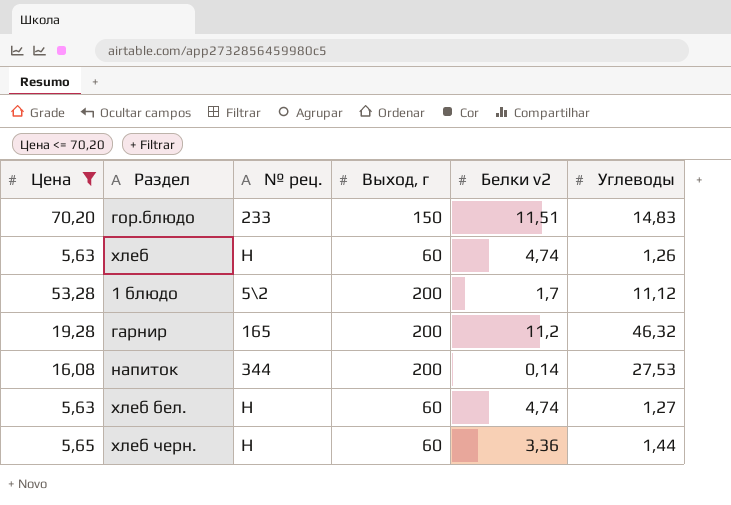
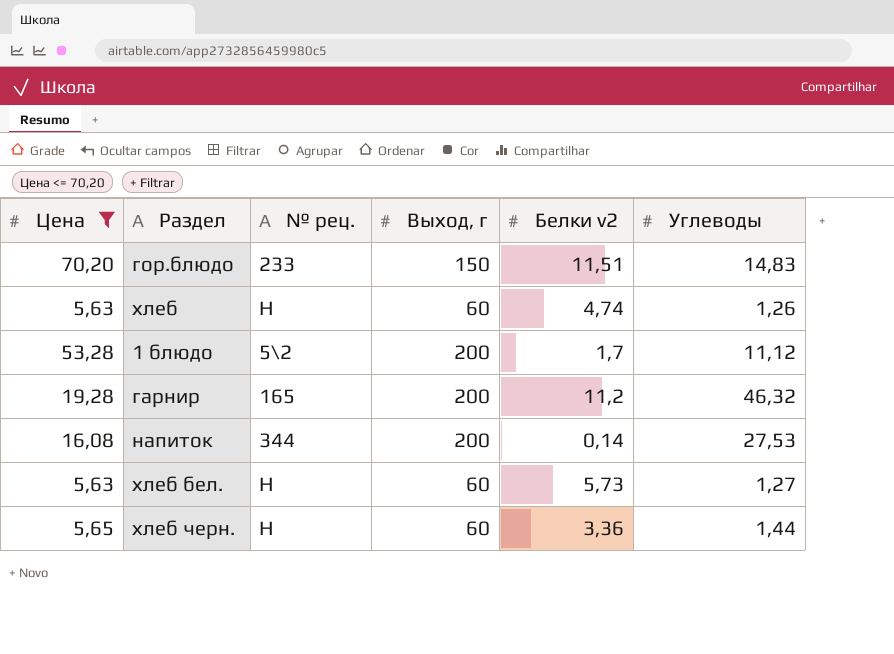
хлеб бел. | Белки v2: 4,74 -> 5,73

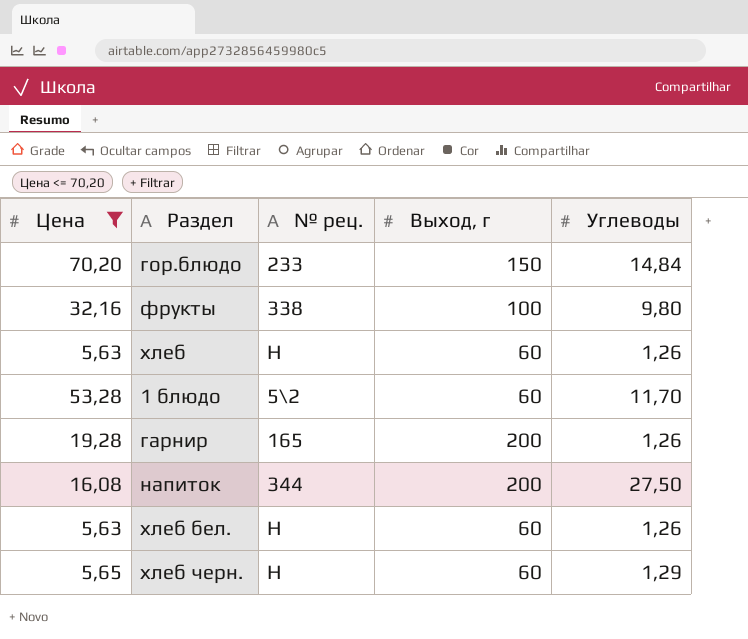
column Белки v2 | position: 5 -> none
гор.блюдо | Углеводы: 14,83 -> 14,84
row фрукты: none -> 32,16 | 338 | 100 | 9,80
1 блюдо | Выход, г: 200 -> 60
1 блюдо | Углеводы: 11,12 -> 11,70
гарнир | Углеводы: 46,32 -> 1,26
напиток | Углеводы: 27,53 -> 27,50
хлеб бел. | Углеводы: 1,27 -> 1,26
хлеб черн. | Углеводы: 1,44 -> 1,29

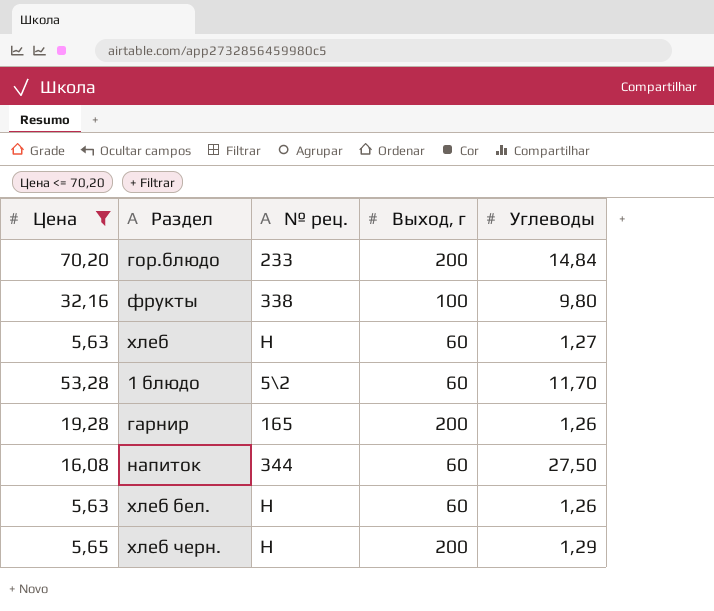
гор.блюдо | Выход, г: 150 -> 200
хлеб | Углеводы: 1,26 -> 1,27
напиток | Выход, г: 200 -> 60
хлеб черн. | Выход, г: 60 -> 200

